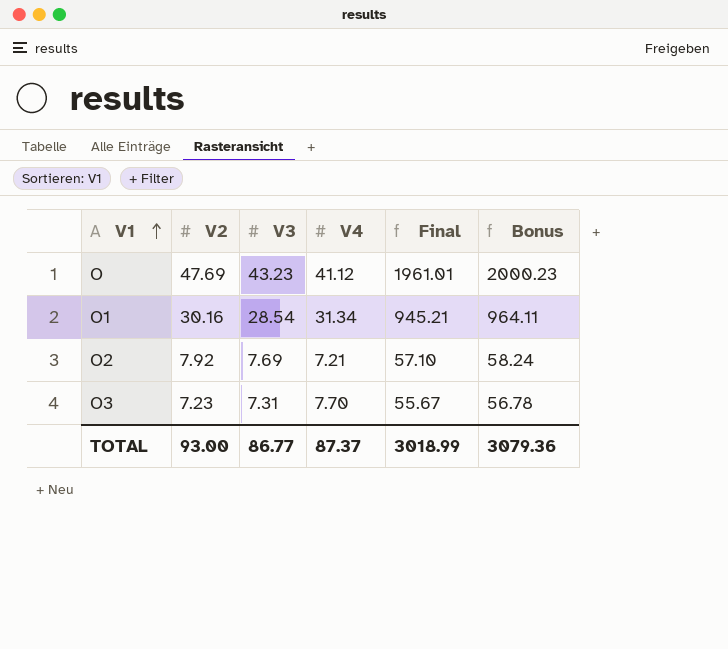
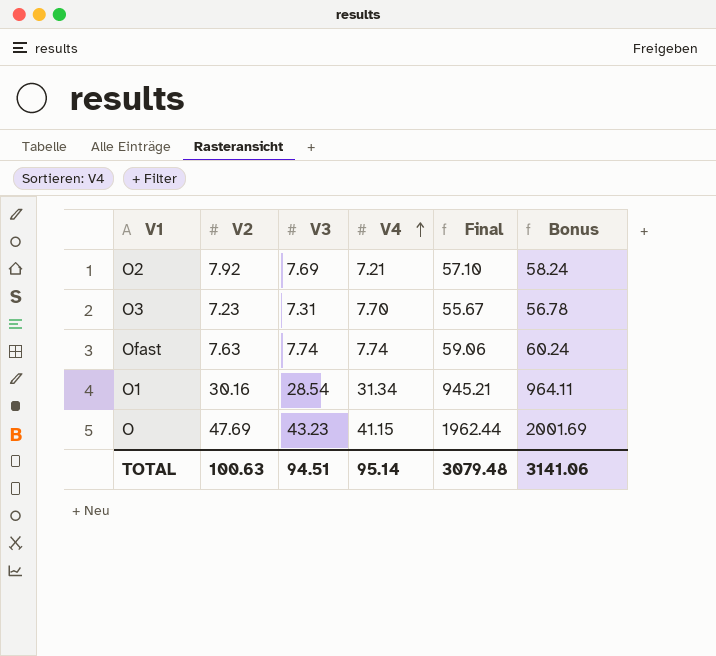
row order: V1 ascending -> V4 ascending
row Ofast: none -> 7.63 | 7.74 | 7.74 | 59.06 | 60.24
O | V4: 41.12 -> 41.15
O | Final: 1961.01 -> 1962.44
O | Bonus: 2000.23 -> 2001.69
TOTAL | V2: 93.00 -> 100.63
TOTAL | V3: 86.77 -> 94.51
TOTAL | V4: 87.37 -> 95.14
TOTAL | Final: 3018.99 -> 3079.48
TOTAL | Bonus: 3079.36 -> 3141.06

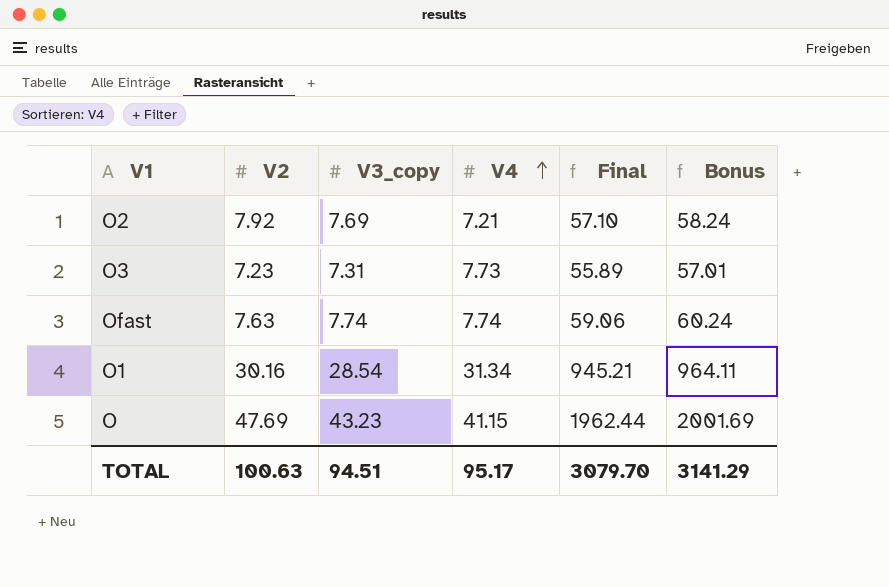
column name: V3 -> V3_copy
O3 | V4: 7.70 -> 7.73
O3 | Final: 55.67 -> 55.89
O3 | Bonus: 56.78 -> 57.01
TOTAL | V4: 95.14 -> 95.17
TOTAL | Final: 3079.48 -> 3079.70
TOTAL | Bonus: 3141.06 -> 3141.29

